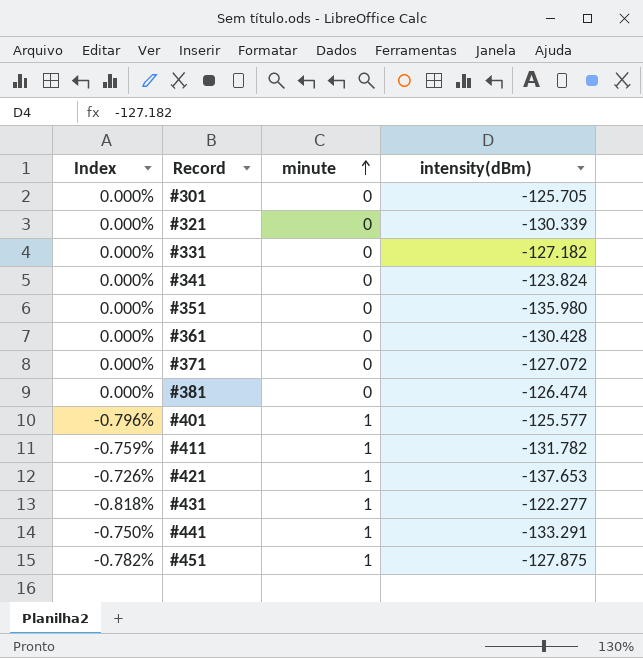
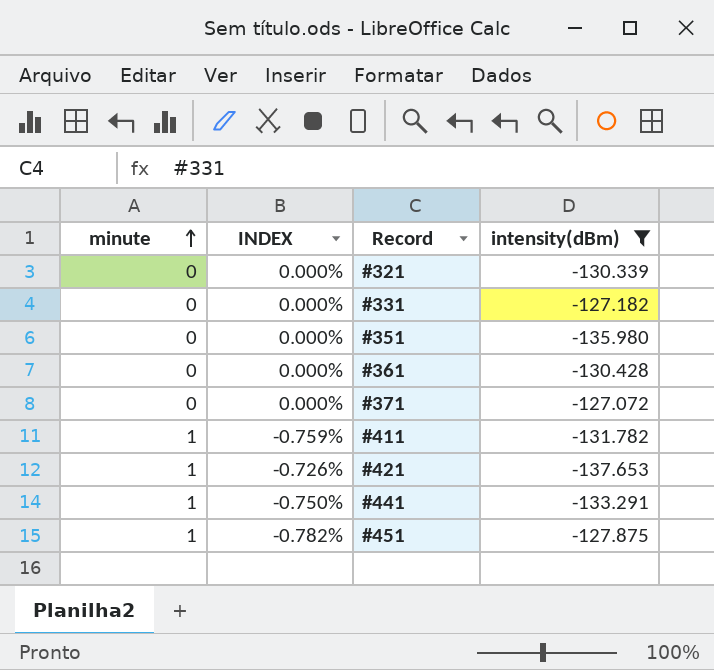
filter: none -> intensity(dBm) <= -127.072
column minute | position: 3 -> 1
column name: Index -> INDEX

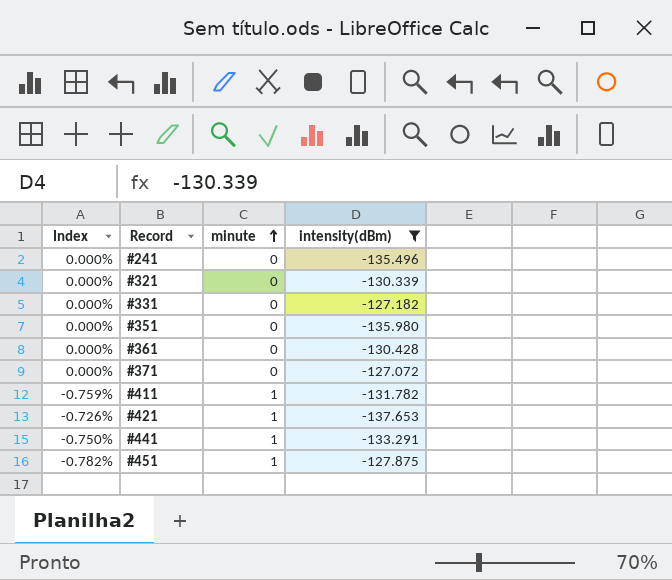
column name: INDEX -> Index
column minute | position: 1 -> 3
row #241: none -> 0.000% | 0 | -135.496

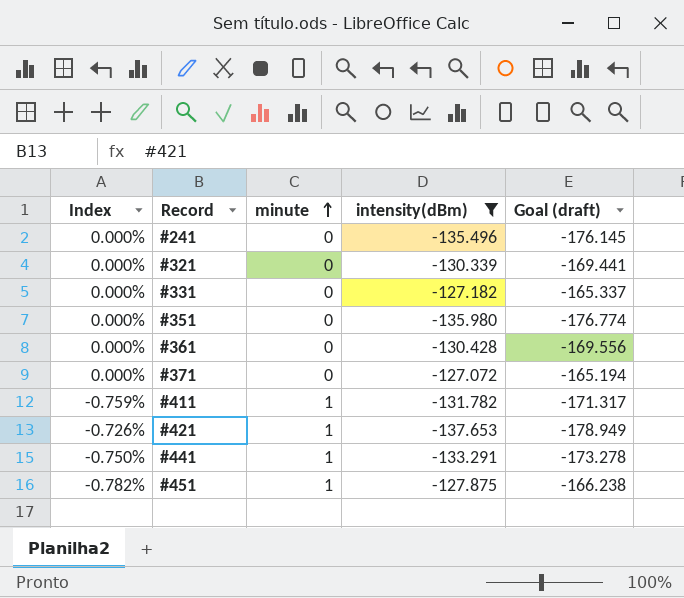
column Goal (draft) | formula: none -> [intensity(dBm)] * 1.3

